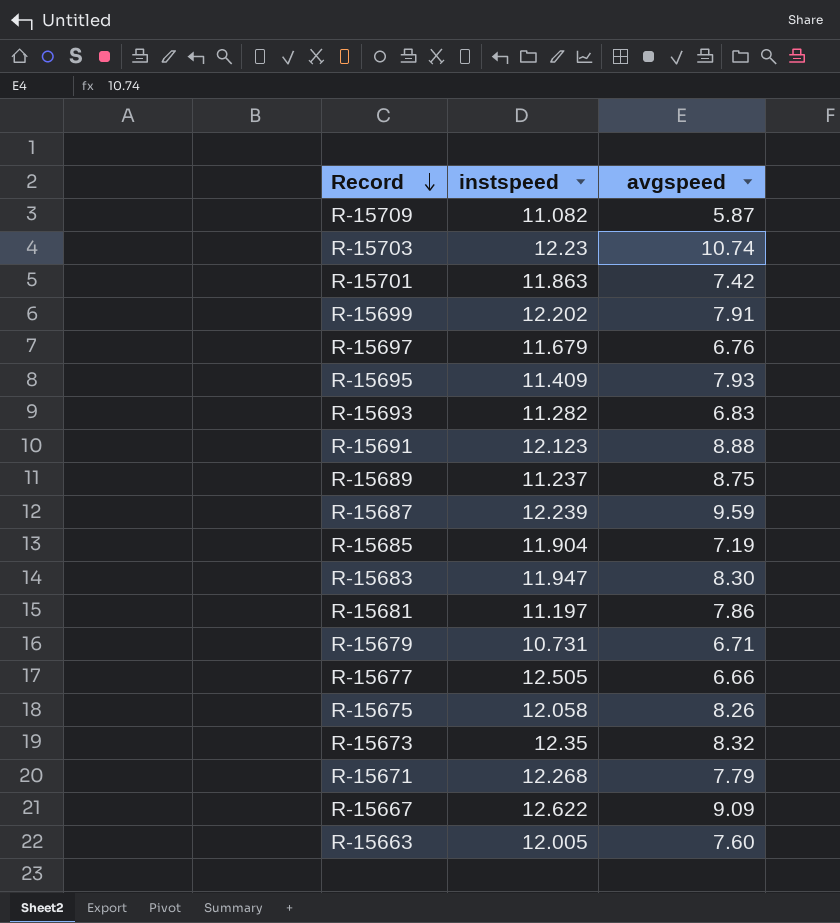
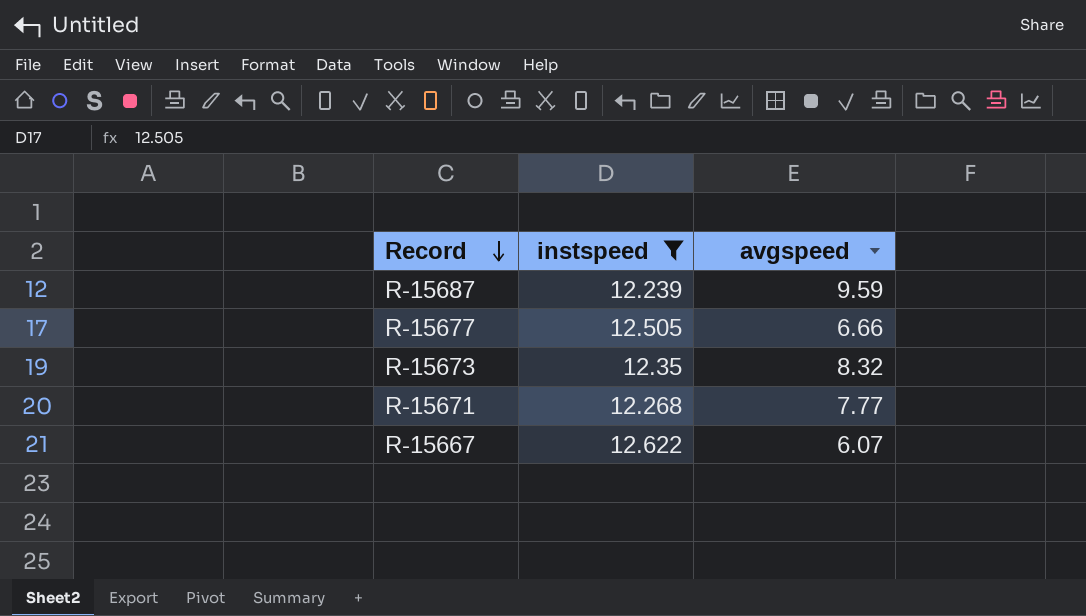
filter: none -> instspeed >= 12.239
R-15671 | avgspeed: 7.79 -> 7.77
R-15667 | avgspeed: 9.09 -> 6.07

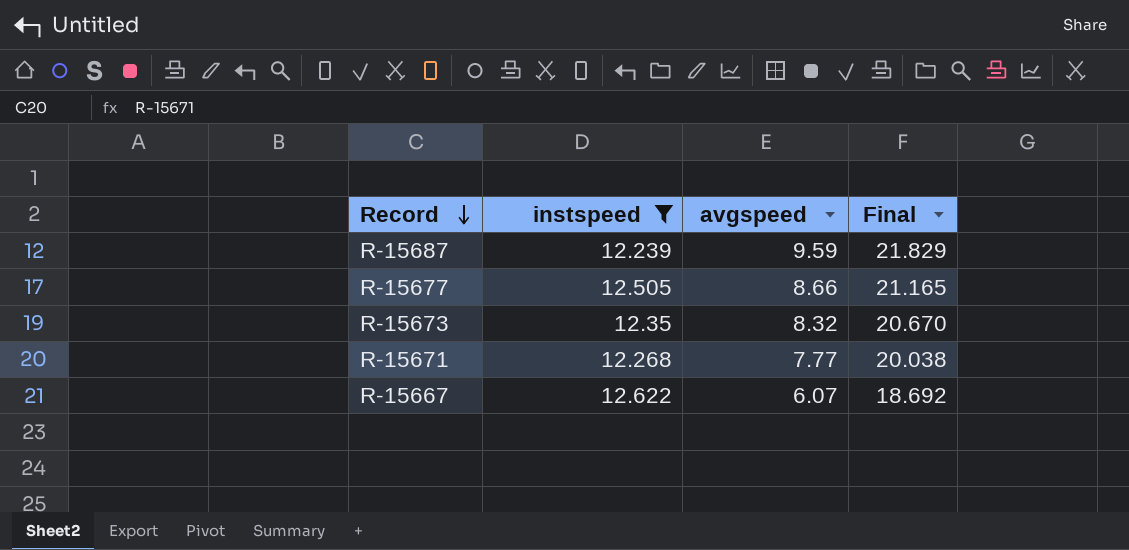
column Final | formula: none -> [instspeed] + [avgspeed]
R-15677 | avgspeed: 6.66 -> 8.66

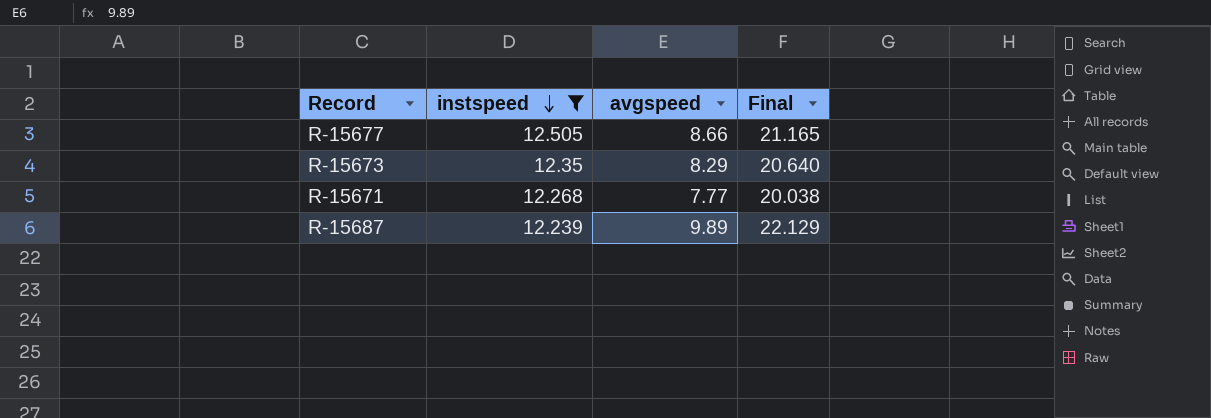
row order: Record descending -> instspeed descending
row R-15667: 12.622 | 6.07 | 18.692 -> none
R-15673 | avgspeed: 8.32 -> 8.29
R-15673 | Final: 20.670 -> 20.640
R-15687 | avgspeed: 9.59 -> 9.89
R-15687 | Final: 21.829 -> 22.129

